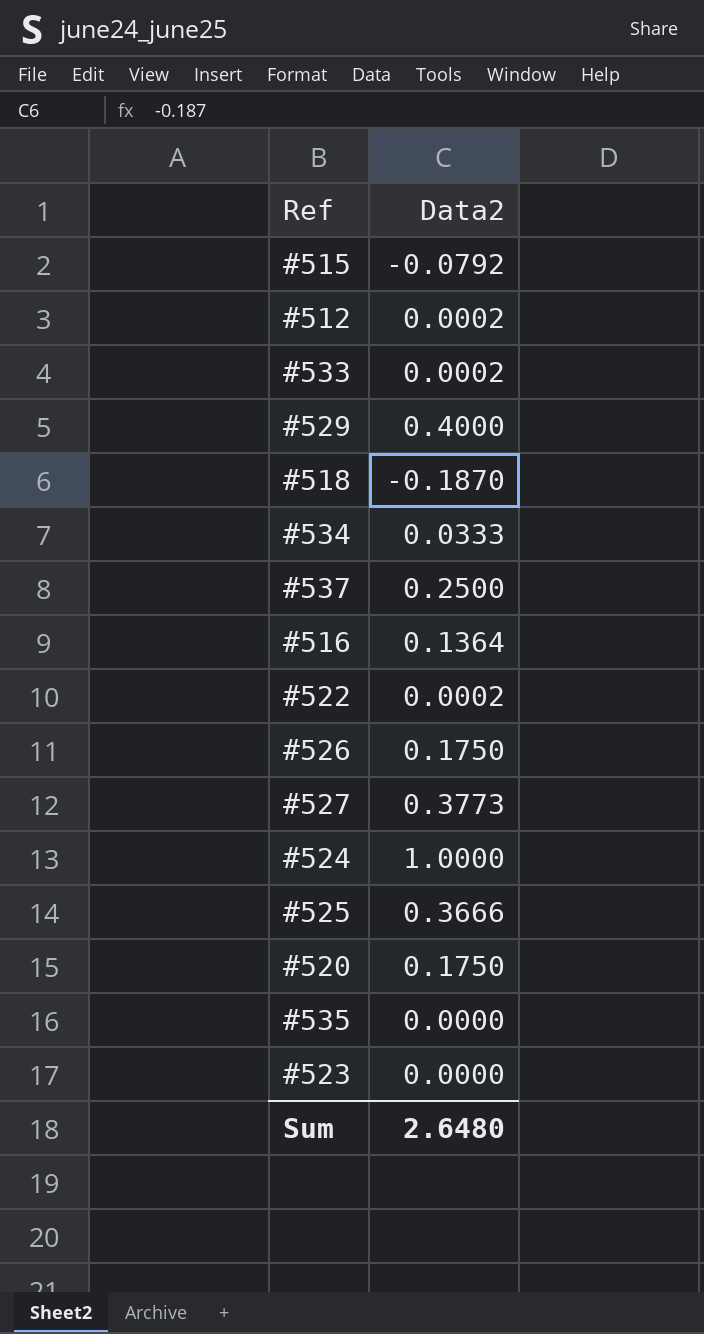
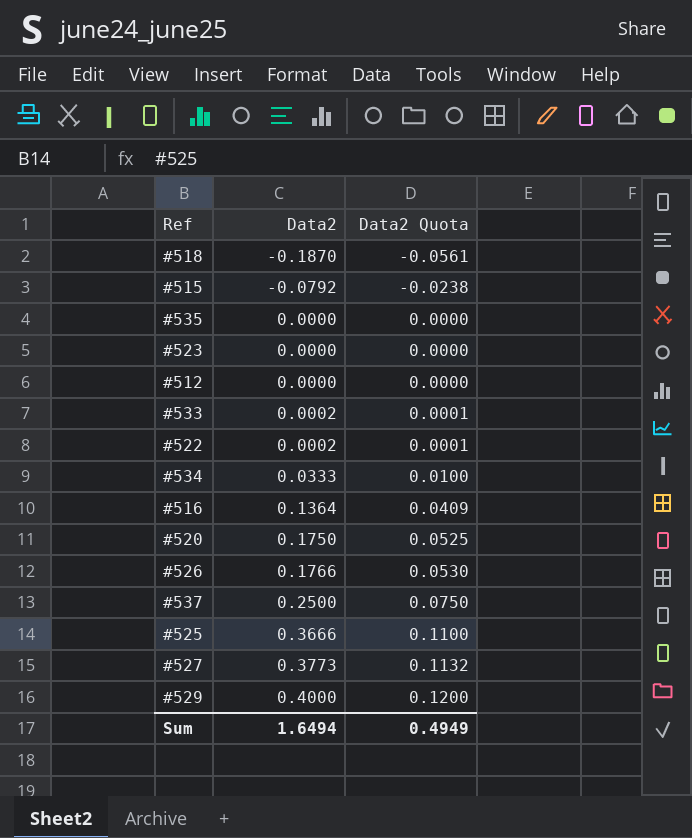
row order: none -> Data2 ascending
column Data2 Quota | formula: none -> [Data2] * 0.3
row #524: 1.0000 -> none
#512 | Data2: 0.0002 -> 0.0000
#526 | Data2: 0.1750 -> 0.1766
Sum | Data2: 2.6480 -> 1.6494

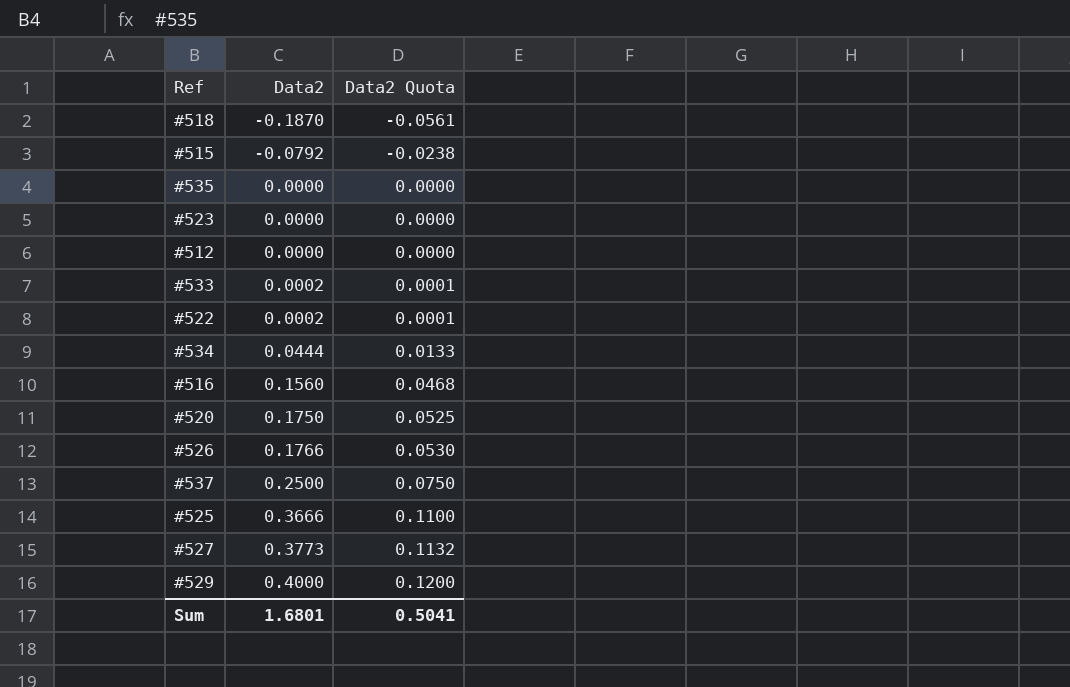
#534 | Data2: 0.0333 -> 0.0444
#534 | Data2 Quota: 0.0100 -> 0.0133
#516 | Data2: 0.1364 -> 0.1560
#516 | Data2 Quota: 0.0409 -> 0.0468
Sum | Data2: 1.6494 -> 1.6801
Sum | Data2 Quota: 0.4949 -> 0.5041

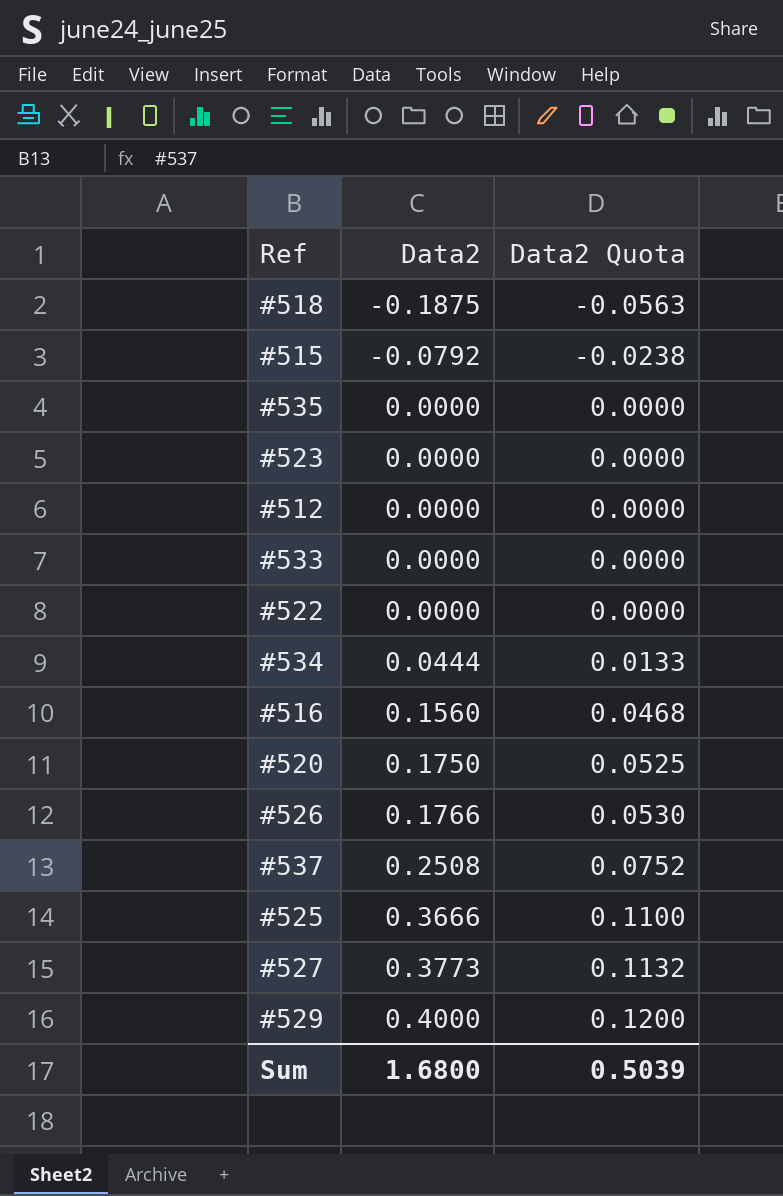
#518 | Data2: -0.1870 -> -0.1875
#518 | Data2 Quota: -0.0561 -> -0.0563
#533 | Data2: 0.0002 -> 0.0000
#533 | Data2 Quota: 0.0001 -> 0.0000
#522 | Data2: 0.0002 -> 0.0000
#522 | Data2 Quota: 0.0001 -> 0.0000
#537 | Data2: 0.2500 -> 0.2508
#537 | Data2 Quota: 0.0750 -> 0.0752
Sum | Data2: 1.6801 -> 1.6800
Sum | Data2 Quota: 0.5041 -> 0.5039

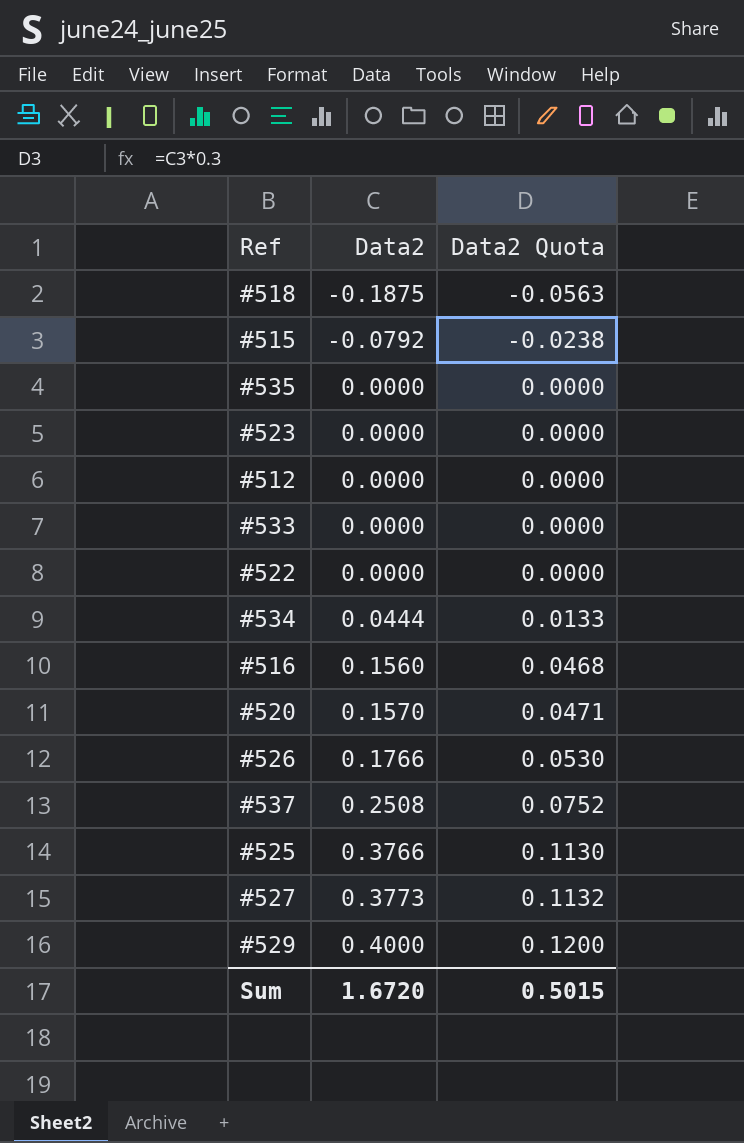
#520 | Data2: 0.1750 -> 0.1570
#520 | Data2 Quota: 0.0525 -> 0.0471
#525 | Data2: 0.3666 -> 0.3766
#525 | Data2 Quota: 0.1100 -> 0.1130
Sum | Data2: 1.6800 -> 1.6720
Sum | Data2 Quota: 0.5039 -> 0.5015

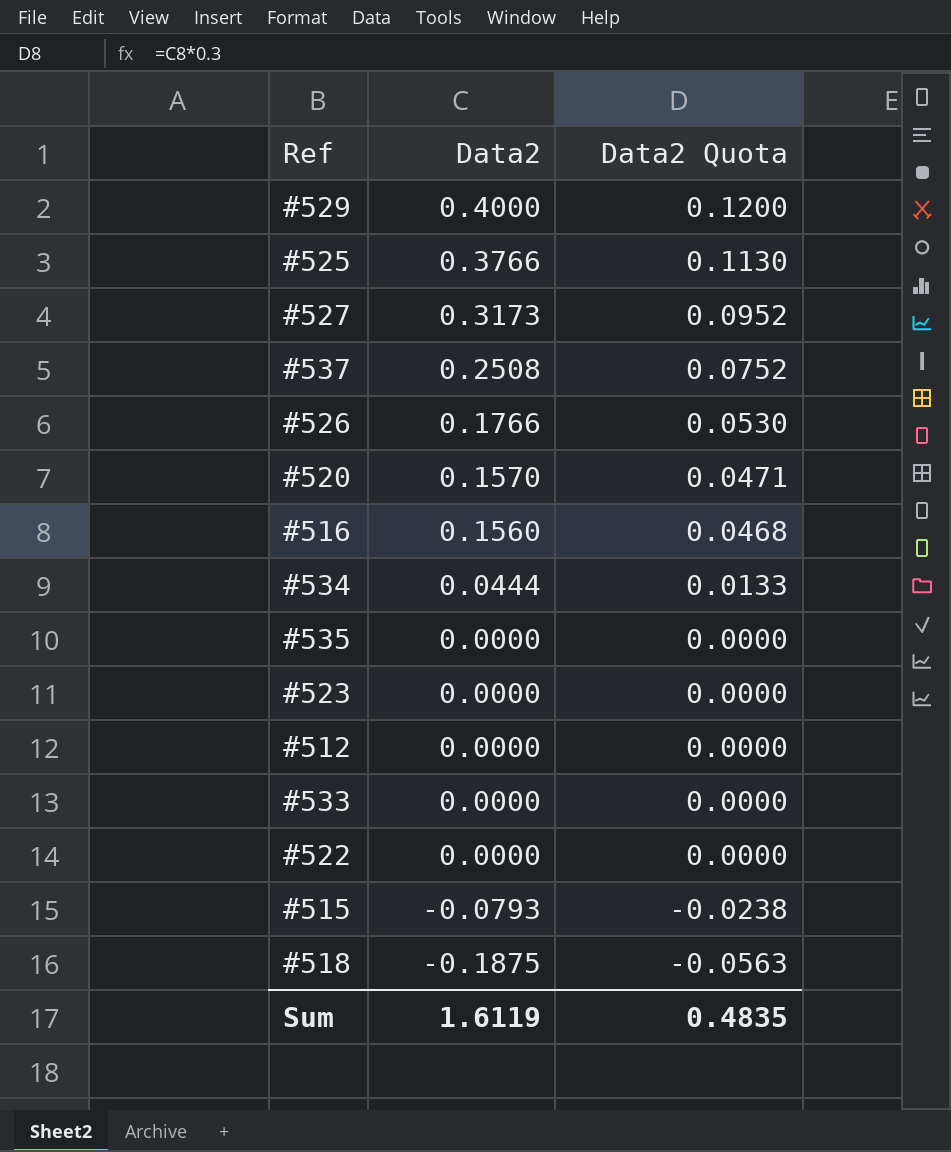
row order: Data2 ascending -> Data2 descending
#527 | Data2: 0.3773 -> 0.3173
#527 | Data2 Quota: 0.1132 -> 0.0952
#515 | Data2: -0.0792 -> -0.0793
Sum | Data2: 1.6720 -> 1.6119
Sum | Data2 Quota: 0.5015 -> 0.4835

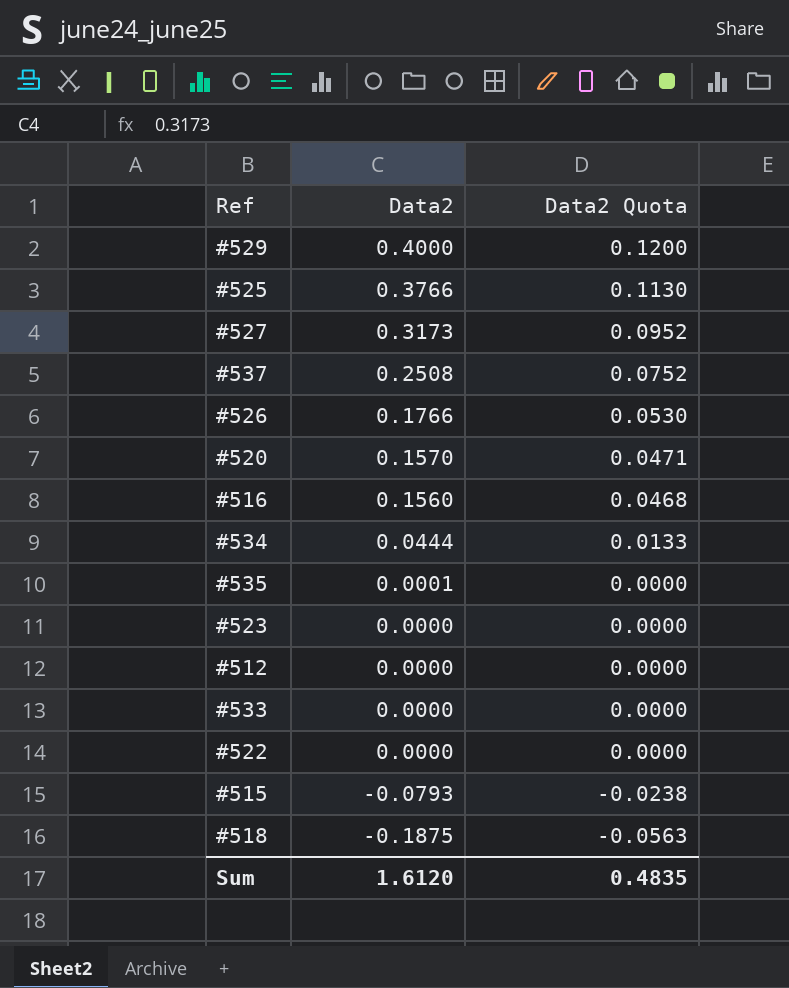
#535 | Data2: 0.0000 -> 0.0001
Sum | Data2: 1.6119 -> 1.6120

